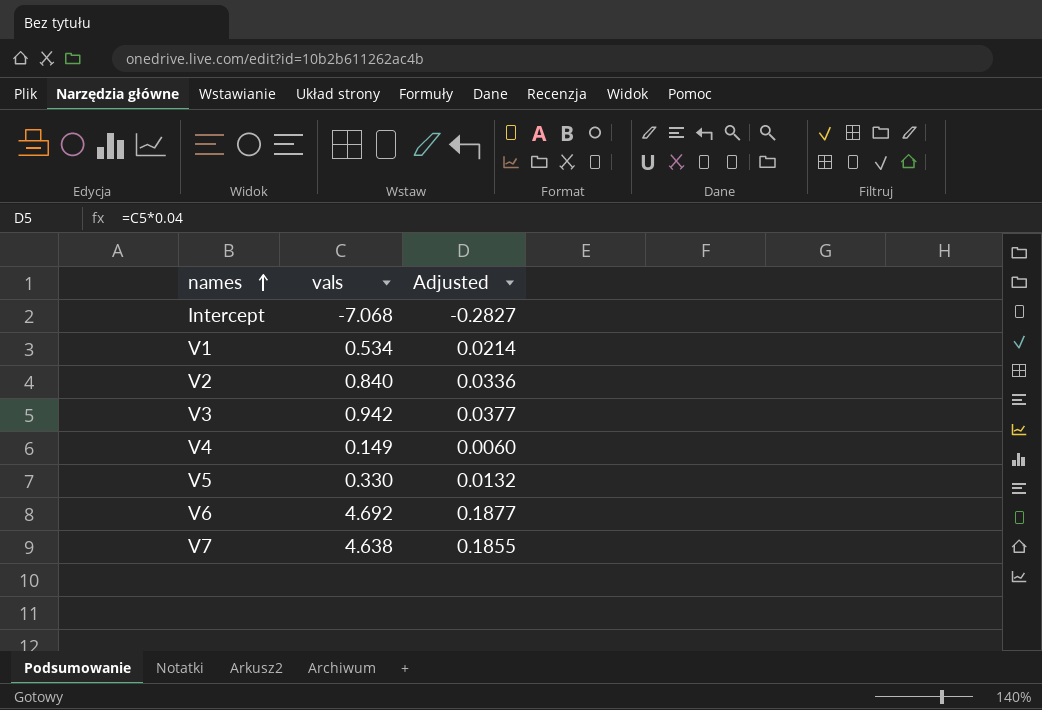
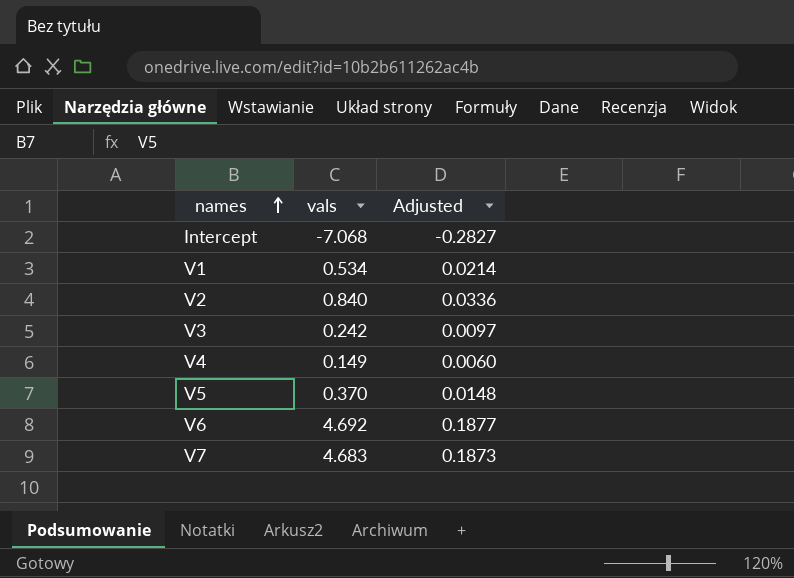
V3 | vals: 0.942 -> 0.242
V3 | Adjusted: 0.0377 -> 0.0097
V5 | vals: 0.330 -> 0.370
V5 | Adjusted: 0.0132 -> 0.0148
V7 | vals: 4.638 -> 4.683
V7 | Adjusted: 0.1855 -> 0.1873

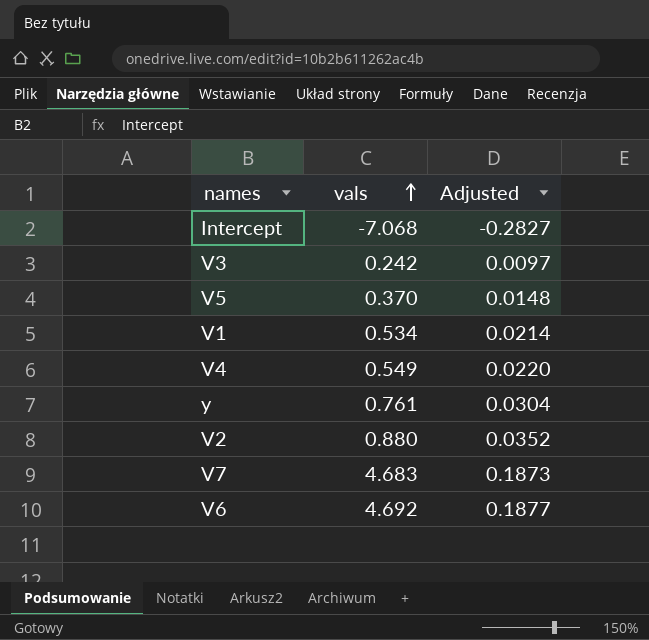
row order: names ascending -> vals ascending
V4 | vals: 0.149 -> 0.549
V4 | Adjusted: 0.0060 -> 0.0220
row y: none -> 0.761 | 0.0304
V2 | vals: 0.840 -> 0.880
V2 | Adjusted: 0.0336 -> 0.0352

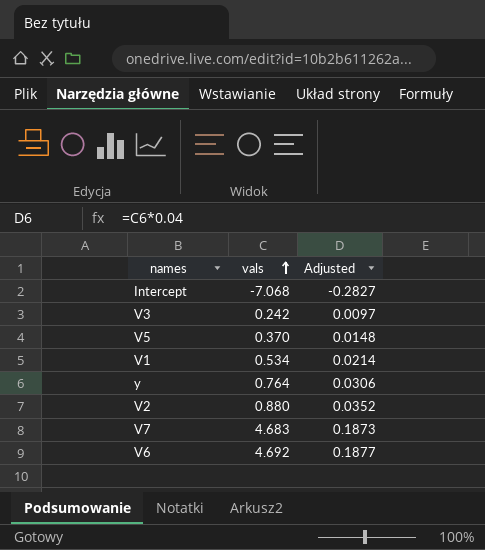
row V4: 0.549 | 0.0220 -> none
y | vals: 0.761 -> 0.764
y | Adjusted: 0.0304 -> 0.0306

